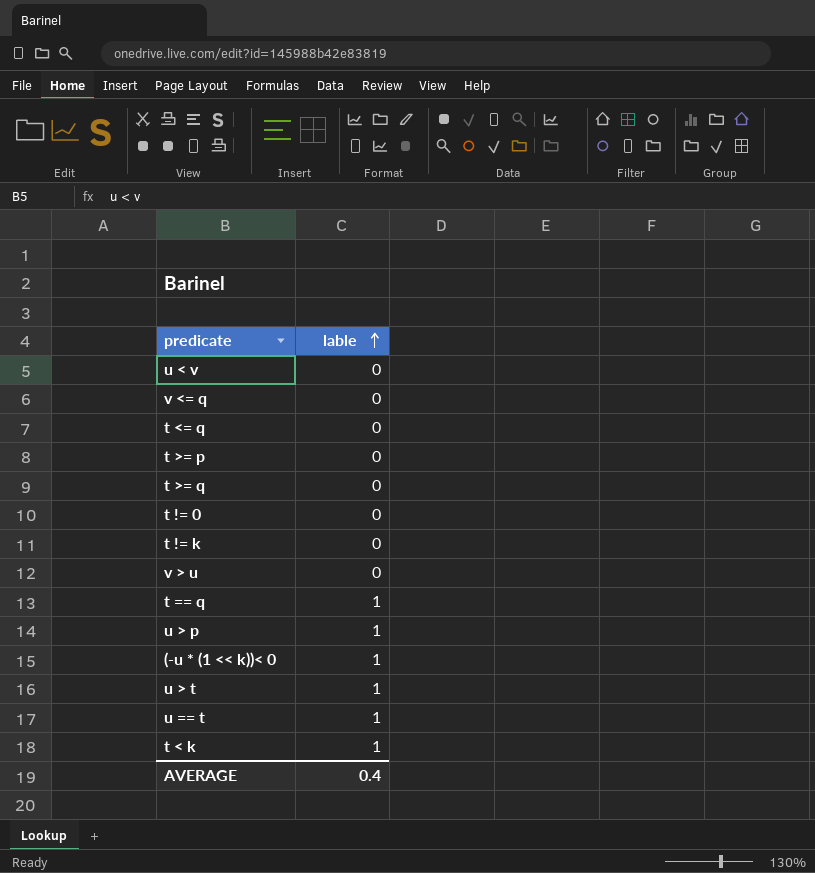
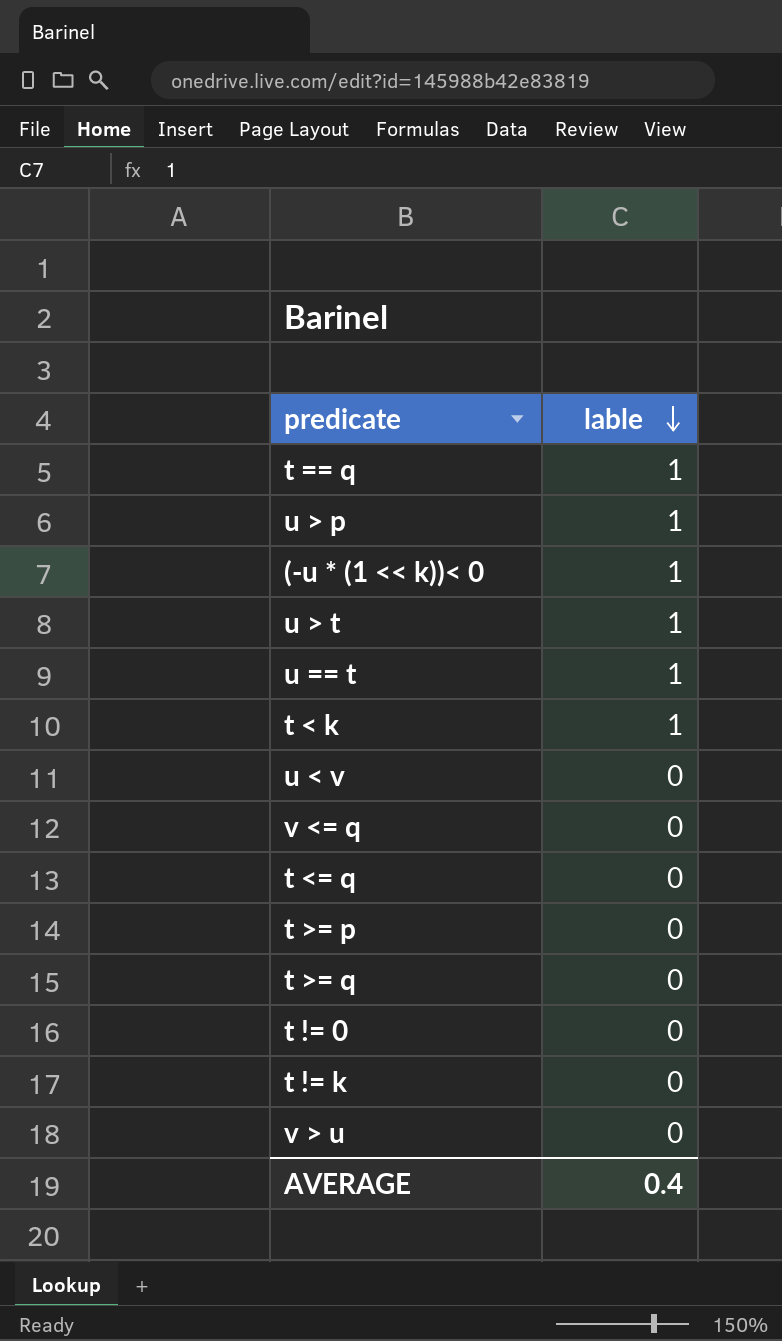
row order: lable ascending -> lable descending

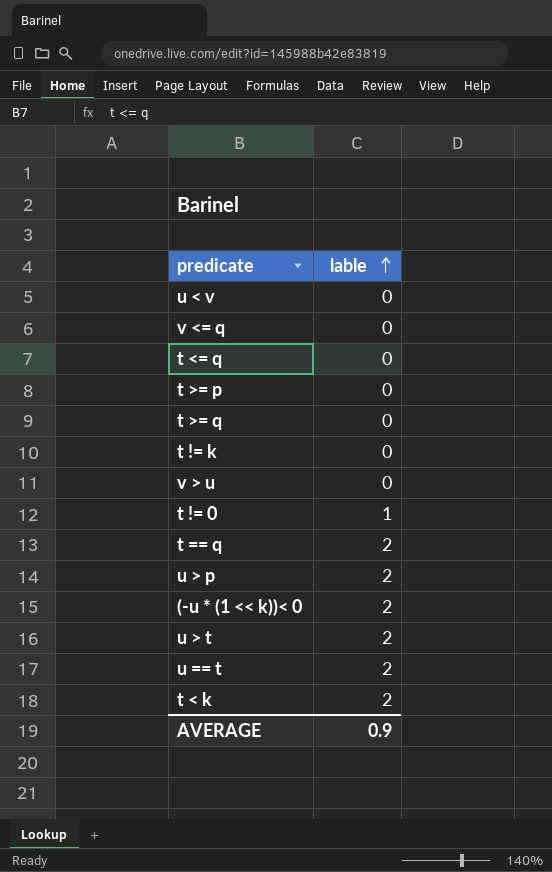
row order: lable descending -> lable ascending
t != 0 | lable: 0 -> 1
t == q | lable: 1 -> 2
u > p | lable: 1 -> 2
(-u * (1 << k))< 0 | lable: 1 -> 2
u > t | lable: 1 -> 2
u == t | lable: 1 -> 2
t < k | lable: 1 -> 2
AVERAGE | lable: 0.4 -> 0.9

